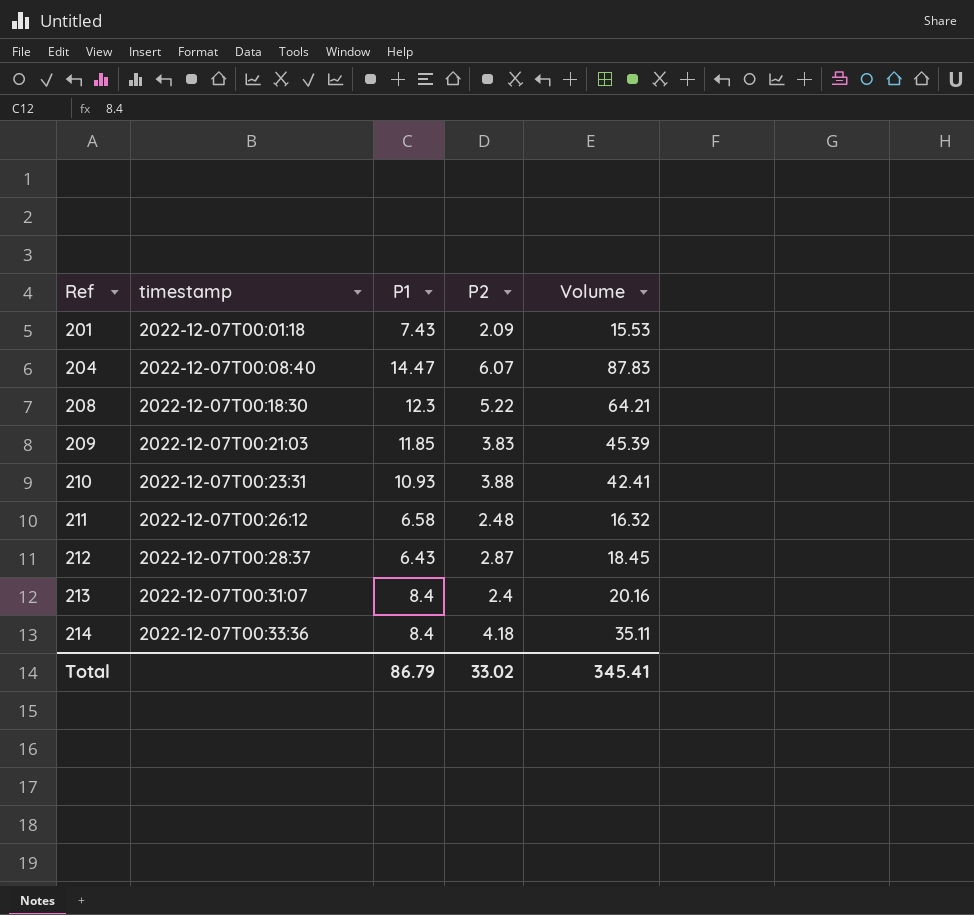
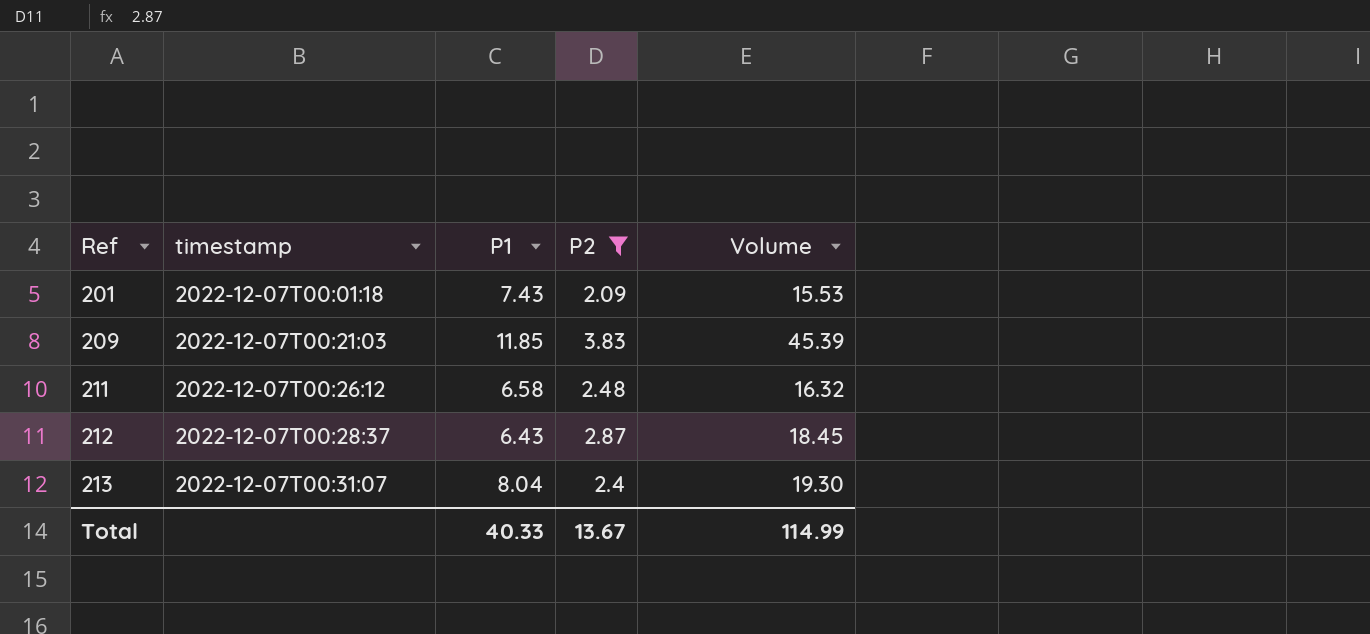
filter: none -> P2 <= 3.83
213 | P1: 8.4 -> 8.04
213 | Volume: 20.16 -> 19.30
Total | P1: 86.79 -> 40.33
Total | P2: 33.02 -> 13.67
Total | Volume: 345.41 -> 114.99

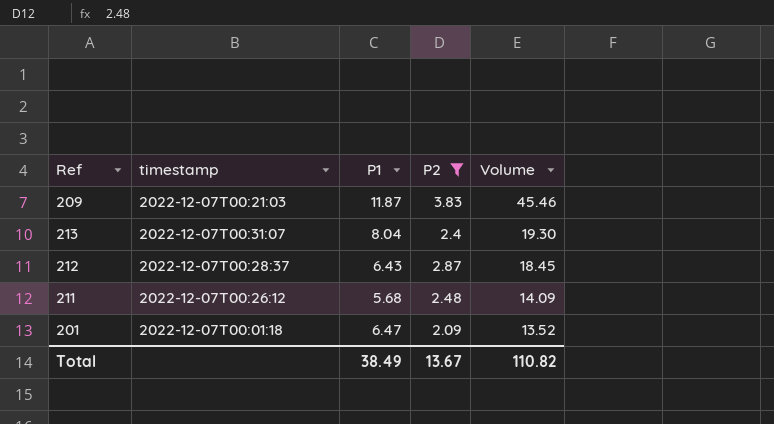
row order: Ref ascending -> Volume descending
209 | P1: 11.85 -> 11.87
209 | Volume: 45.39 -> 45.46
211 | P1: 6.58 -> 5.68
211 | Volume: 16.32 -> 14.09
201 | P1: 7.43 -> 6.47
201 | Volume: 15.53 -> 13.52
Total | P1: 40.33 -> 38.49
Total | Volume: 114.99 -> 110.82

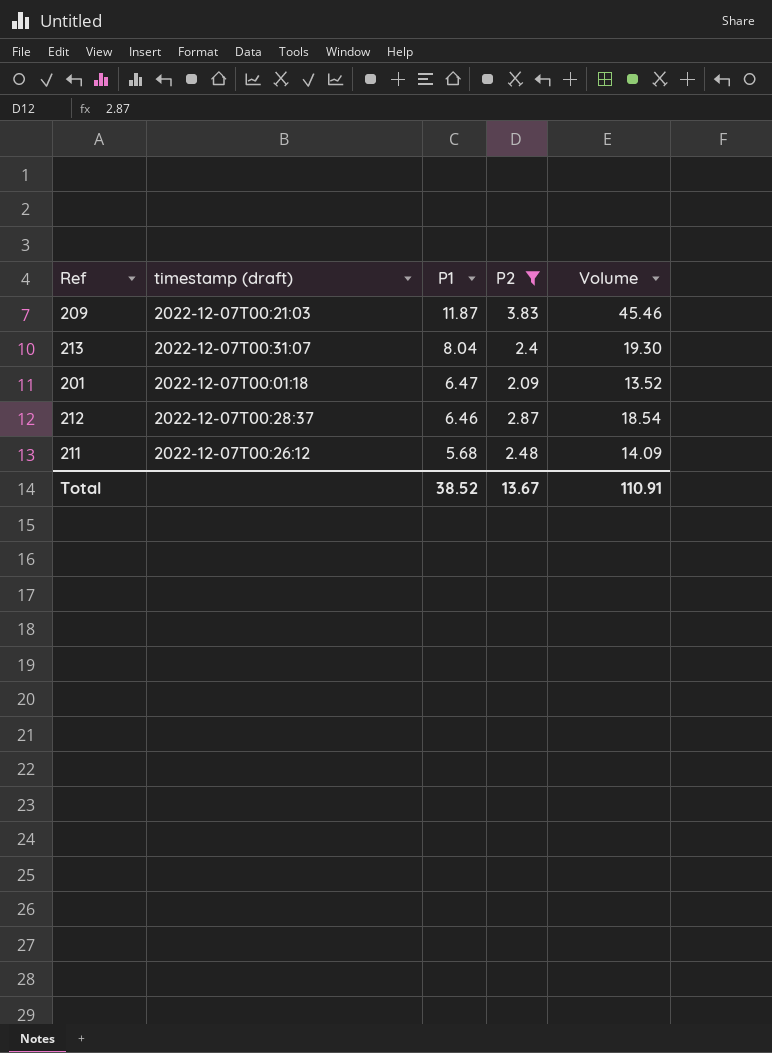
row order: Volume descending -> P1 descending
column name: timestamp -> timestamp (draft)
212 | P1: 6.43 -> 6.46
212 | Volume: 18.45 -> 18.54
Total | P1: 38.49 -> 38.52
Total | Volume: 110.82 -> 110.91

